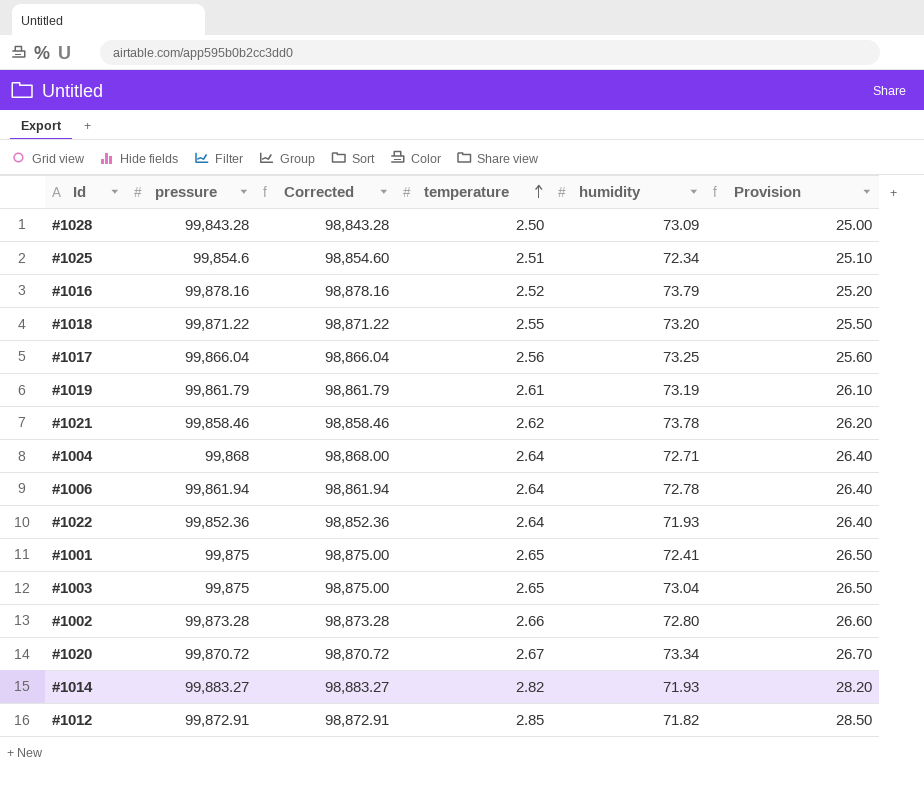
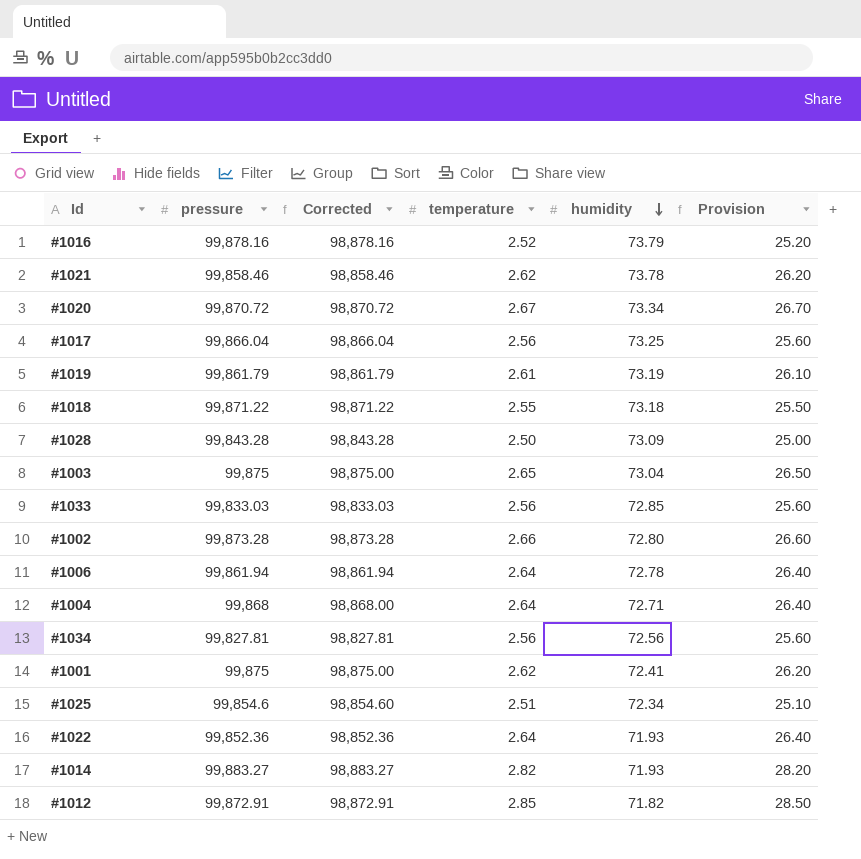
row order: temperature ascending -> humidity descending
#1018 | humidity: 73.20 -> 73.18
row #1033: none -> 99,833.03 | 98,833.03 | 2.56 | 72.85 | 25.60
row #1034: none -> 99,827.81 | 98,827.81 | 2.56 | 72.56 | 25.60
#1001 | temperature: 2.65 -> 2.62
#1001 | Provision: 26.50 -> 26.20

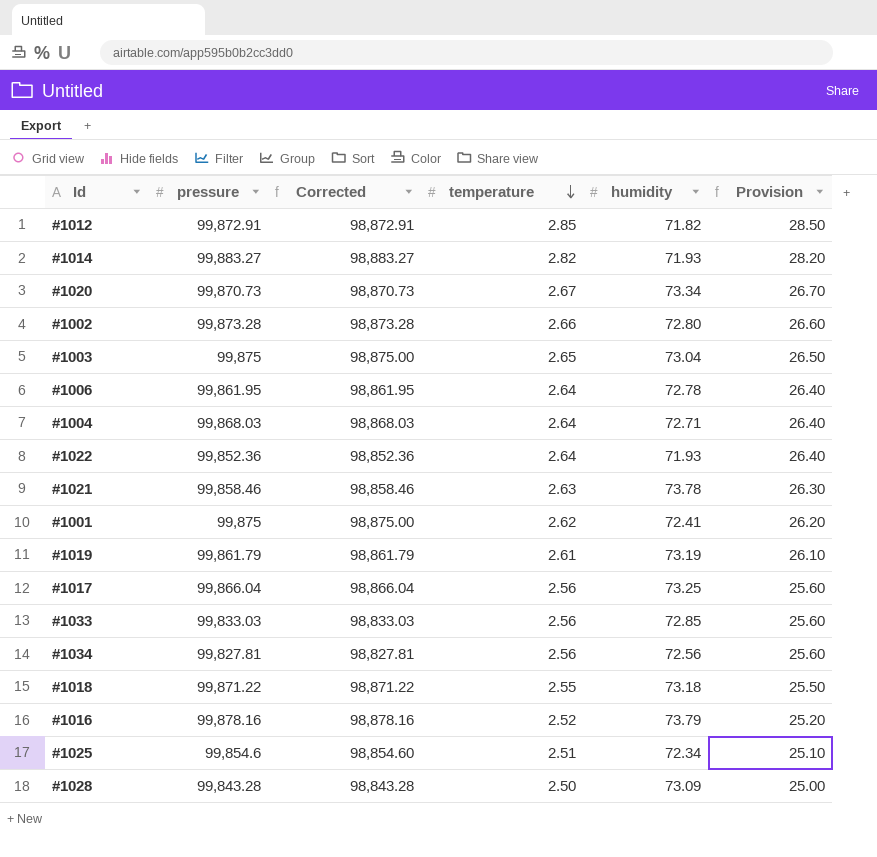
row order: humidity descending -> temperature descending
#1020 | pressure: 99,870.72 -> 99,870.73
#1020 | Corrected: 98,870.72 -> 98,870.73
#1006 | pressure: 99,861.94 -> 99,861.95
#1006 | Corrected: 98,861.94 -> 98,861.95
#1004 | pressure: 99,868 -> 99,868.03
#1004 | Corrected: 98,868.00 -> 98,868.03
#1021 | temperature: 2.62 -> 2.63
#1021 | Provision: 26.20 -> 26.30

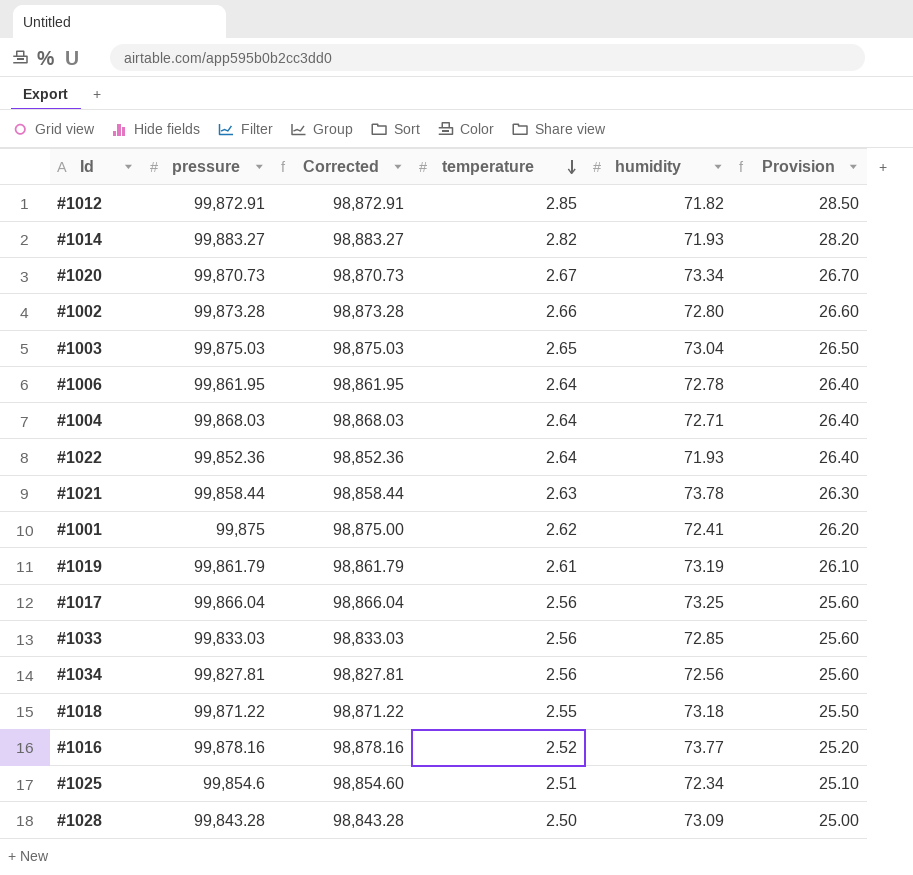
#1003 | pressure: 99,875 -> 99,875.03
#1003 | Corrected: 98,875.00 -> 98,875.03
#1021 | pressure: 99,858.46 -> 99,858.44
#1021 | Corrected: 98,858.46 -> 98,858.44
#1016 | humidity: 73.79 -> 73.77

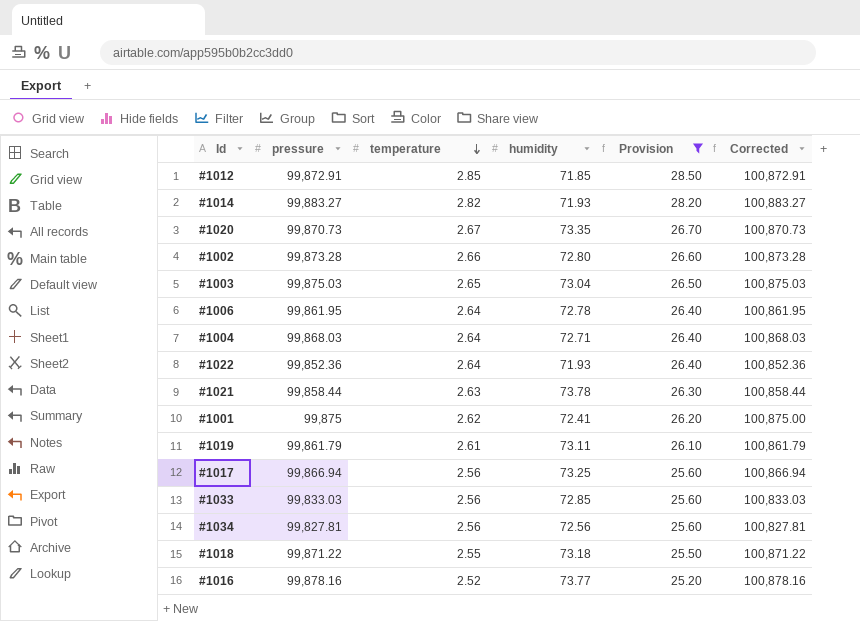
filter: none -> Provision >= 25.20
column Corrected | formula: [pressure] - 1000 -> [pressure] + 1000
column Corrected | position: 3 -> 6
#1012 | humidity: 71.82 -> 71.85
#1020 | humidity: 73.34 -> 73.35
#1019 | humidity: 73.19 -> 73.11
#1017 | pressure: 99,866.04 -> 99,866.94

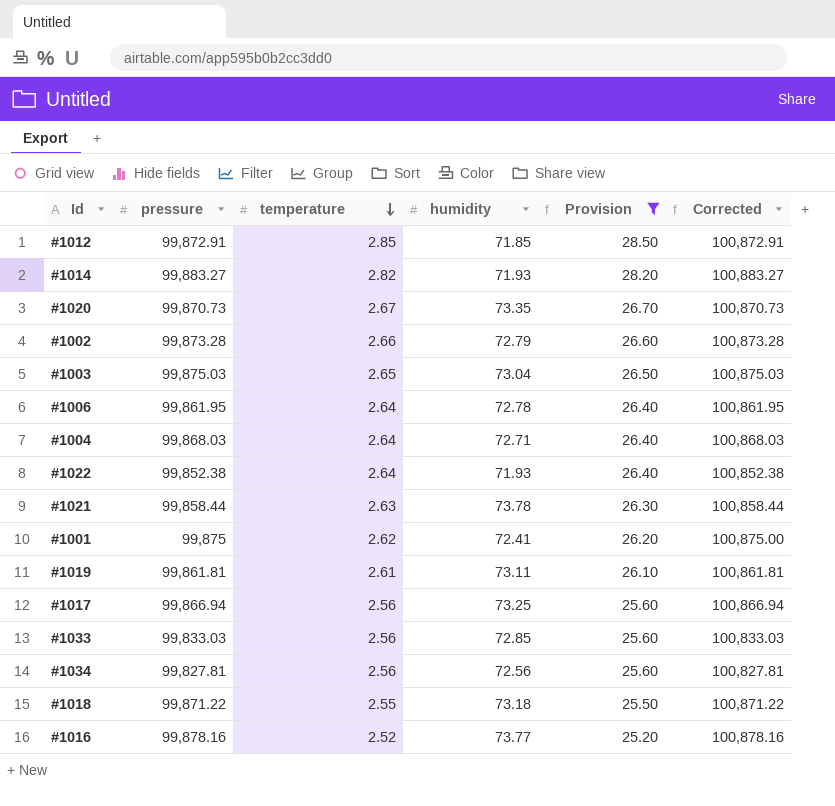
#1002 | humidity: 72.80 -> 72.79
#1022 | pressure: 99,852.36 -> 99,852.38
#1022 | Corrected: 100,852.36 -> 100,852.38
#1019 | pressure: 99,861.79 -> 99,861.81
#1019 | Corrected: 100,861.79 -> 100,861.81

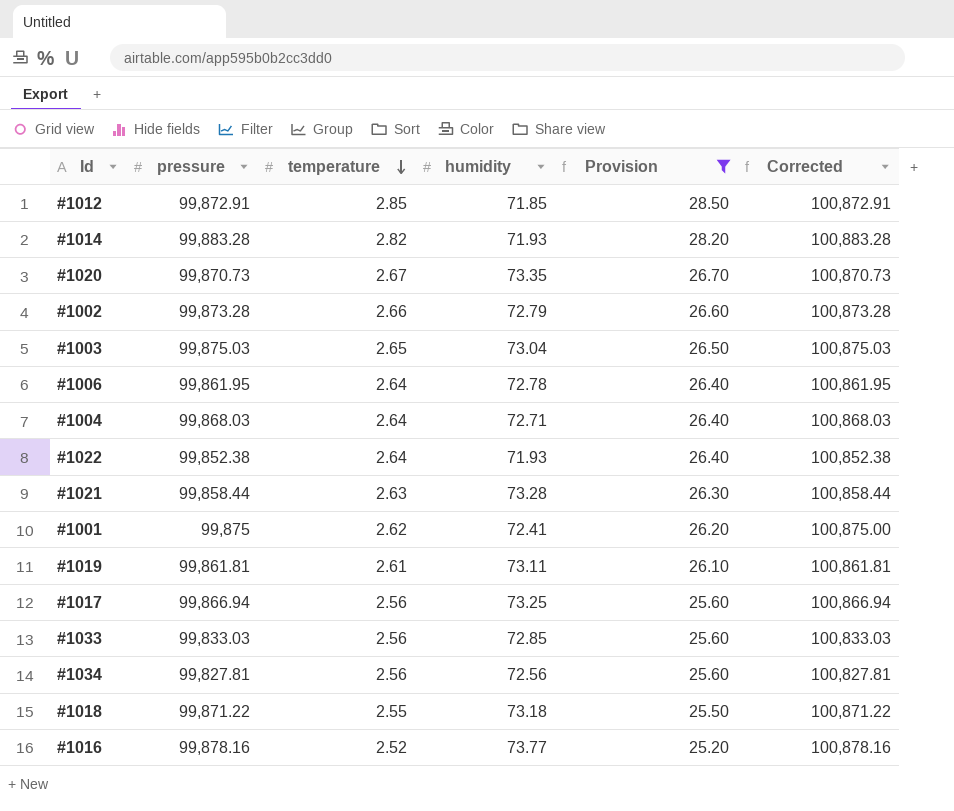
#1014 | pressure: 99,883.27 -> 99,883.28
#1014 | Corrected: 100,883.27 -> 100,883.28
#1021 | humidity: 73.78 -> 73.28

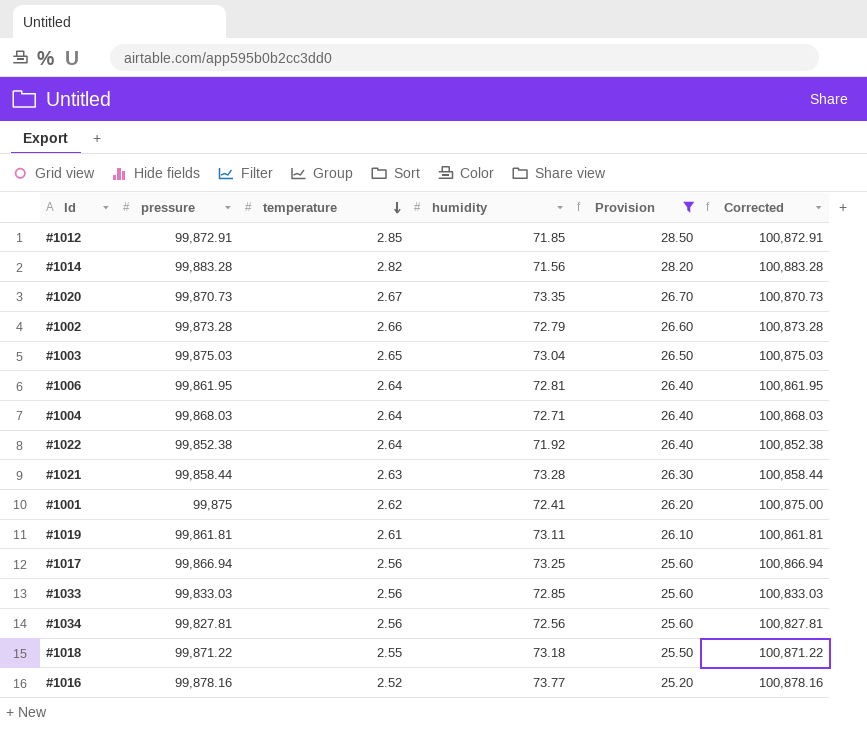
#1014 | humidity: 71.93 -> 71.56
#1006 | humidity: 72.78 -> 72.81
#1022 | humidity: 71.93 -> 71.92

